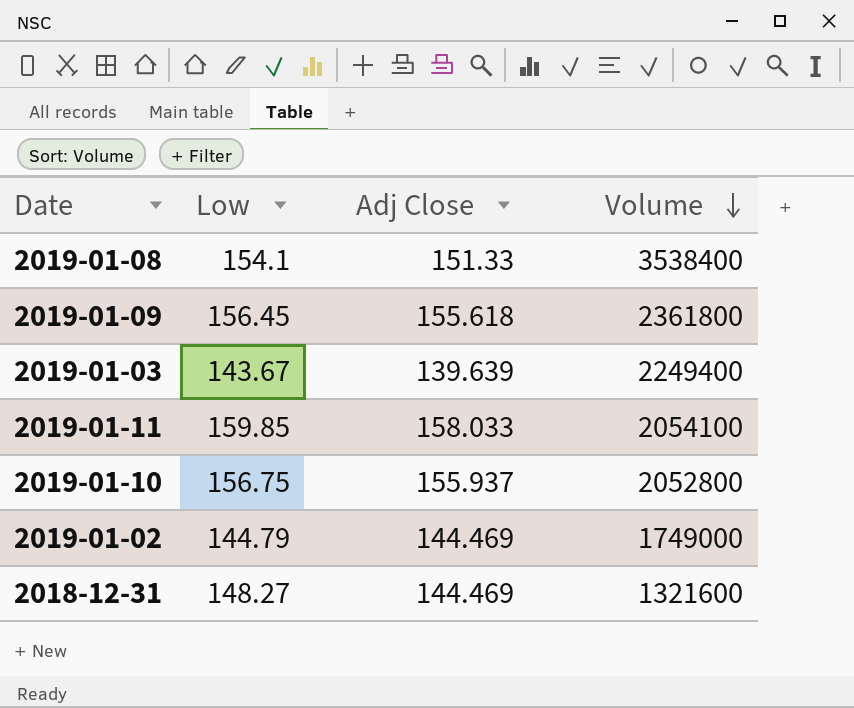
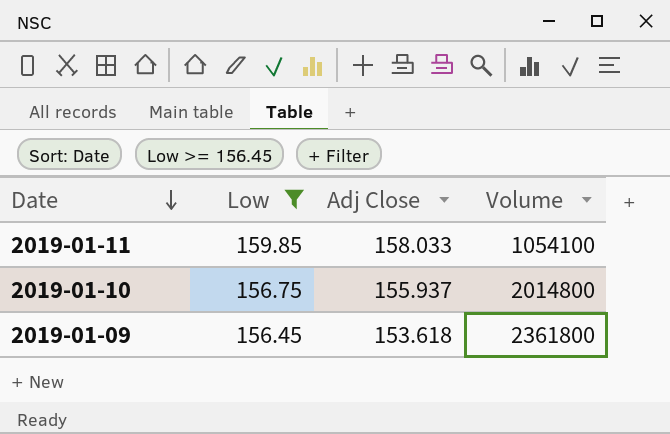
filter: none -> Low >= 156.45
row order: Volume descending -> Date descending
2019-01-11 | Volume: 2054100 -> 1054100
2019-01-10 | Volume: 2052800 -> 2014800
2019-01-09 | Adj Close: 155.618 -> 153.618

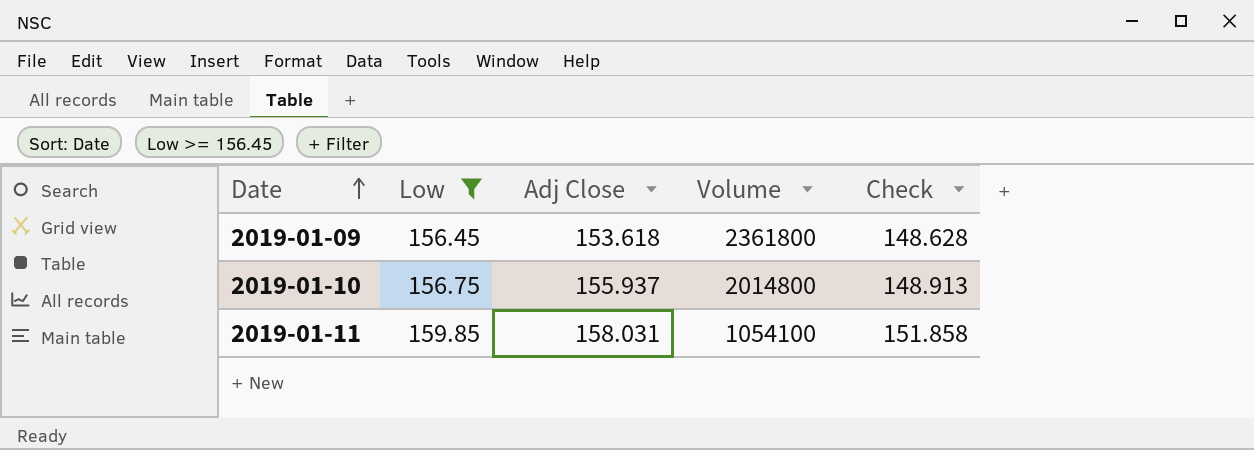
row order: Date descending -> Date ascending
column Check | formula: none -> [Low] * 0.95
2019-01-11 | Adj Close: 158.033 -> 158.031

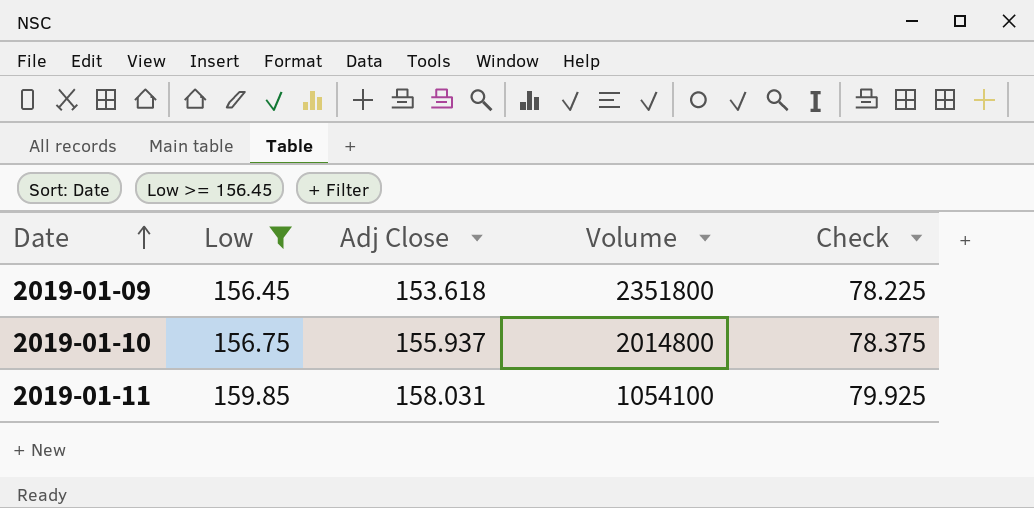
column Check | formula: [Low] * 0.95 -> [Low] * 0.5
2019-01-09 | Volume: 2361800 -> 2351800

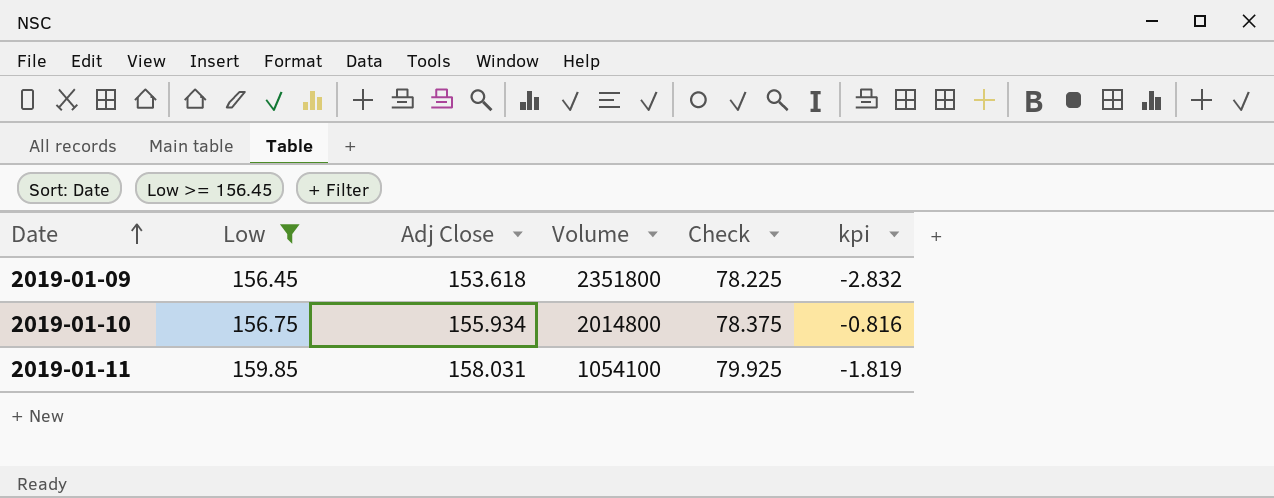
column kpi | formula: none -> [Adj Close] - [Low]
2019-01-10 | Adj Close: 155.937 -> 155.934

